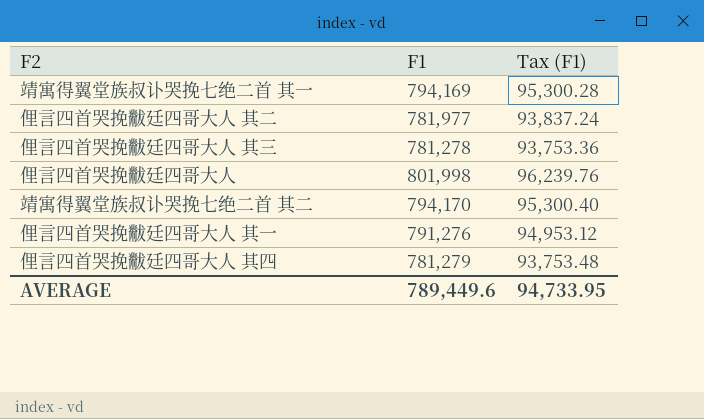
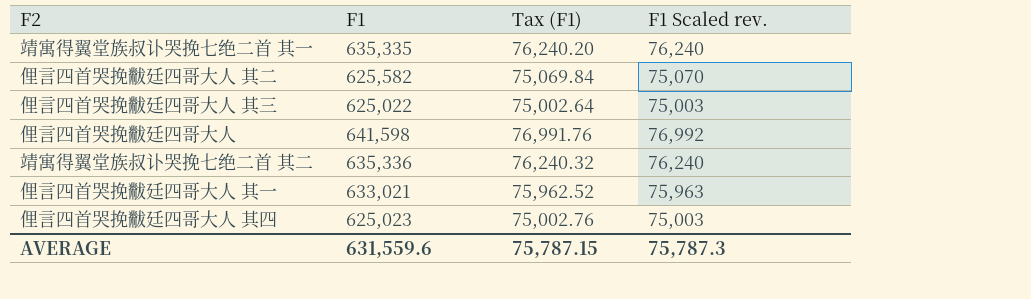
column F1 Scaled rev. | formula: none -> [F1] * 0.12
靖寓得翼堂族叔讣哭挽七绝二首 其一 | F1: 794,169 -> 635,335
靖寓得翼堂族叔讣哭挽七绝二首 其一 | Tax (F1): 95,300.28 -> 76,240.20
俚言四首哭挽黻廷四哥大人 其二 | F1: 781,977 -> 625,582
俚言四首哭挽黻廷四哥大人 其二 | Tax (F1): 93,837.24 -> 75,069.84
俚言四首哭挽黻廷四哥大人 其三 | F1: 781,278 -> 625,022
俚言四首哭挽黻廷四哥大人 其三 | Tax (F1): 93,753.36 -> 75,002.64
俚言四首哭挽黻廷四哥大人 | F1: 801,998 -> 641,598
俚言四首哭挽黻廷四哥大人 | Tax (F1): 96,239.76 -> 76,991.76
靖寓得翼堂族叔讣哭挽七绝二首 其二 | F1: 794,170 -> 635,336
靖寓得翼堂族叔讣哭挽七绝二首 其二 | Tax (F1): 95,300.40 -> 76,240.32
俚言四首哭挽黻廷四哥大人 其一 | F1: 791,276 -> 633,021
俚言四首哭挽黻廷四哥大人 其一 | Tax (F1): 94,953.12 -> 75,962.52
俚言四首哭挽黻廷四哥大人 其四 | F1: 781,279 -> 625,023
俚言四首哭挽黻廷四哥大人 其四 | Tax (F1): 93,753.48 -> 75,002.76
AVERAGE | F1: 789,449.6 -> 631,559.6
AVERAGE | Tax (F1): 94,733.95 -> 75,787.15

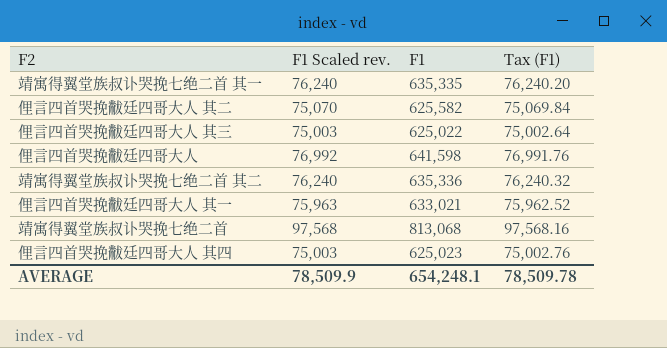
column F1 Scaled rev. | position: 4 -> 2
row 靖寓得翼堂族叔讣哭挽七绝二首: none -> 97,568 | 813,068 | 97,568.16
AVERAGE | F1 Scaled rev.: 75,787.3 -> 78,509.9
AVERAGE | F1: 631,559.6 -> 654,248.1
AVERAGE | Tax (F1): 75,787.15 -> 78,509.78

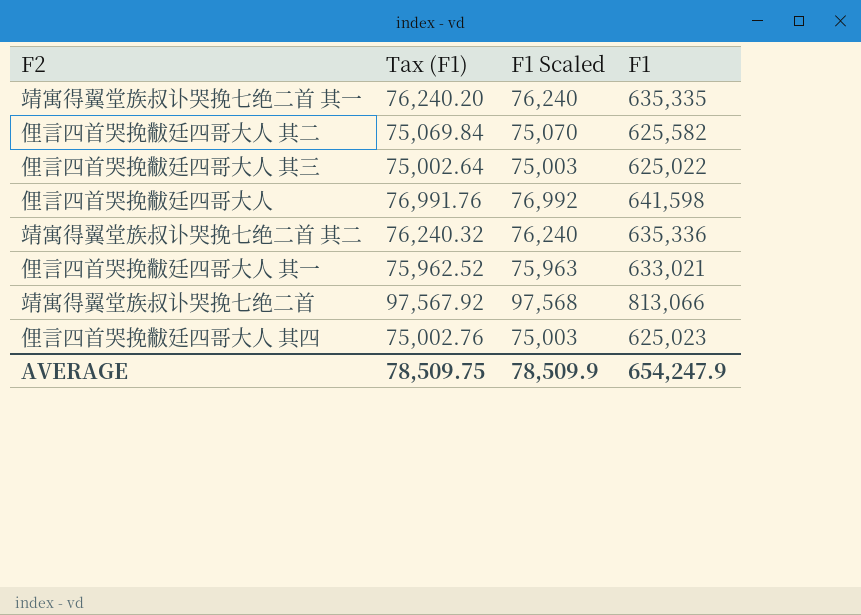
column Tax (F1) | position: 4 -> 2
column name: F1 Scaled rev. -> F1 Scaled
靖寓得翼堂族叔讣哭挽七绝二首 | Tax (F1): 97,568.16 -> 97,567.92
靖寓得翼堂族叔讣哭挽七绝二首 | F1: 813,068 -> 813,066
AVERAGE | Tax (F1): 78,509.78 -> 78,509.75
AVERAGE | F1: 654,248.1 -> 654,247.9

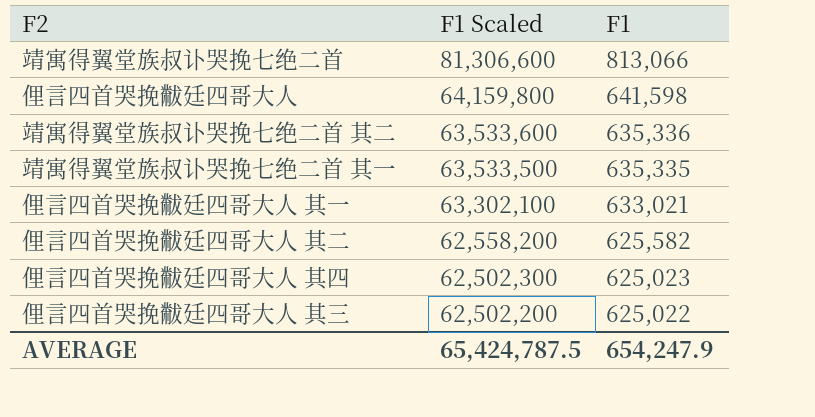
row order: none -> F1 Scaled descending
column Tax (F1) | formula: [F1] * 0.12 -> none
column F1 Scaled | formula: [F1] * 0.12 -> [F1] * 100
AVERAGE | F1 Scaled: 78,509.9 -> 65,424,787.5

